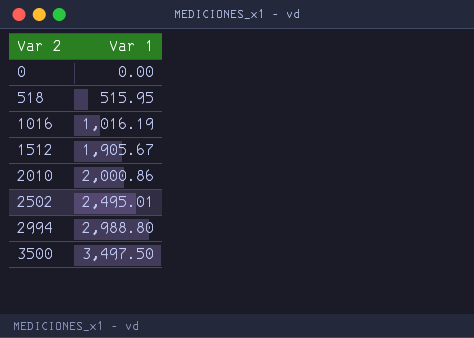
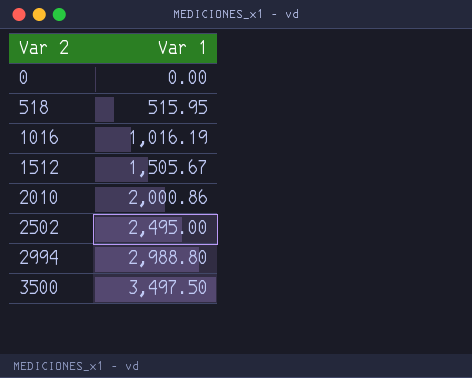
1512 | Var 1: 1,905.67 -> 1,505.67
2502 | Var 1: 2,495.01 -> 2,495.00

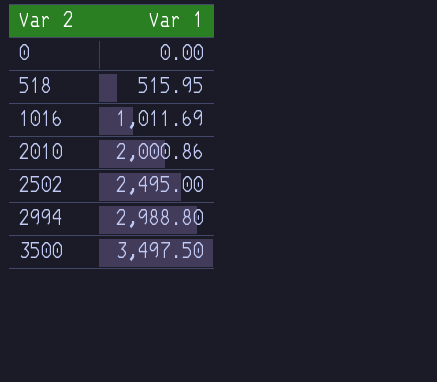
row 1512: 1,505.67 -> none
1016 | Var 1: 1,016.19 -> 1,011.69

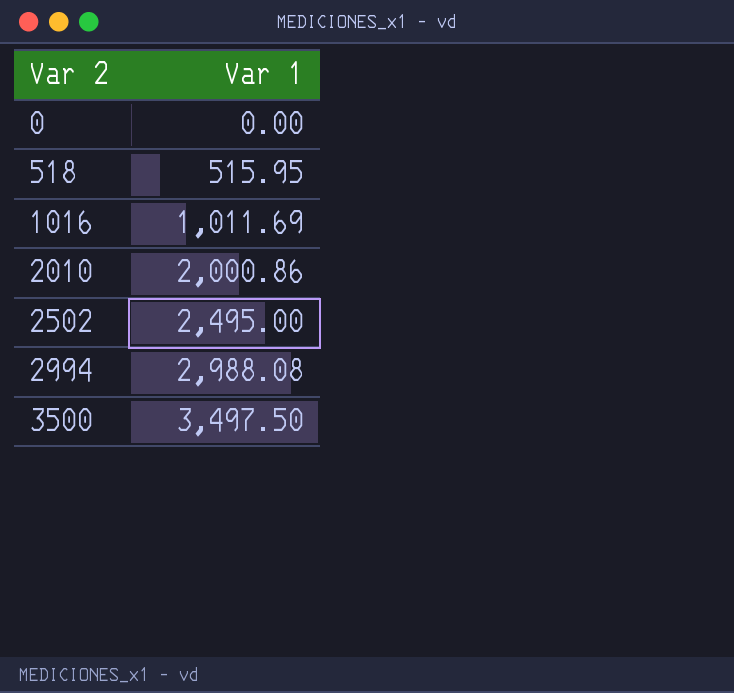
2994 | Var 1: 2,988.80 -> 2,988.08

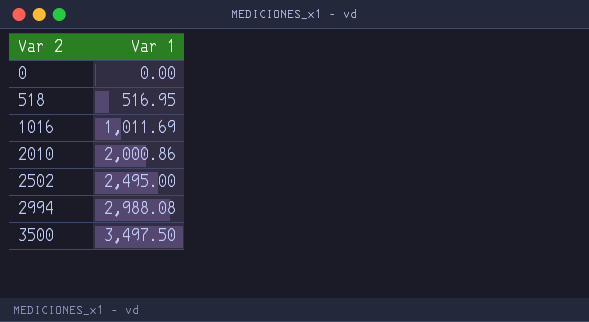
518 | Var 1: 515.95 -> 516.95

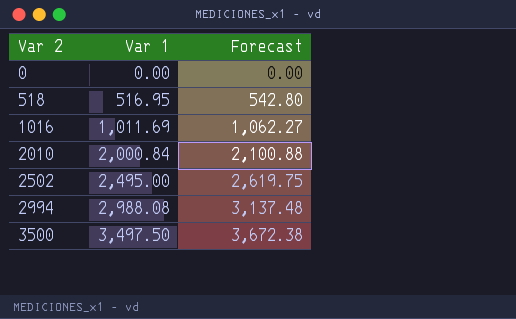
column Forecast | formula: none -> [Var 1] * 1.05
2010 | Var 1: 2,000.86 -> 2,000.84

